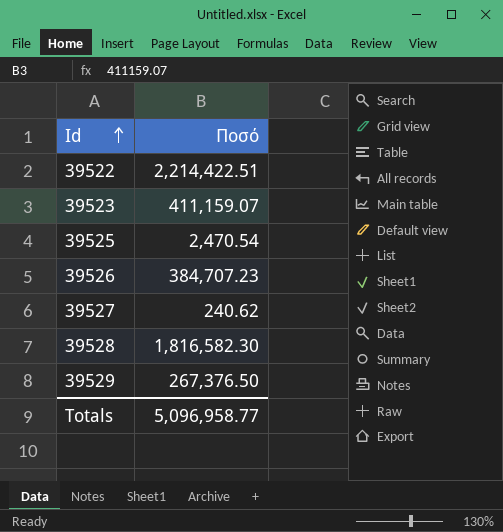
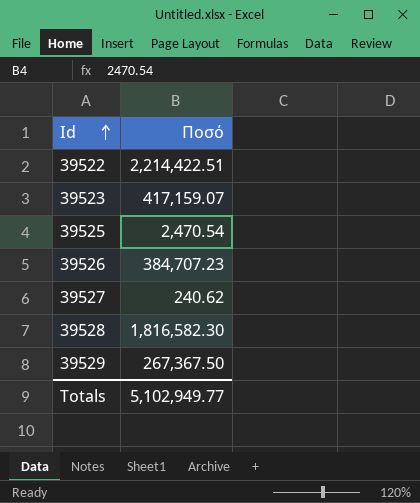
39523 | Ποσό: 411,159.07 -> 417,159.07
39529 | Ποσό: 267,376.50 -> 267,367.50
Totals | Ποσό: 5,096,958.77 -> 5,102,949.77

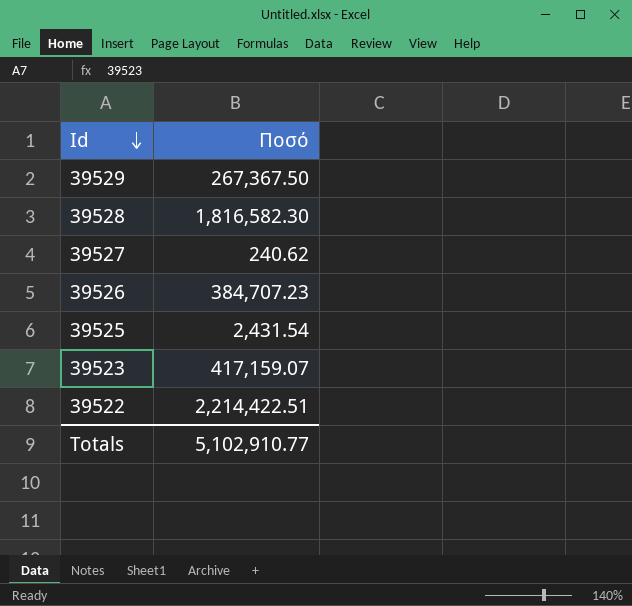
row order: Id ascending -> Id descending
39525 | Ποσό: 2,470.54 -> 2,431.54
Totals | Ποσό: 5,102,949.77 -> 5,102,910.77

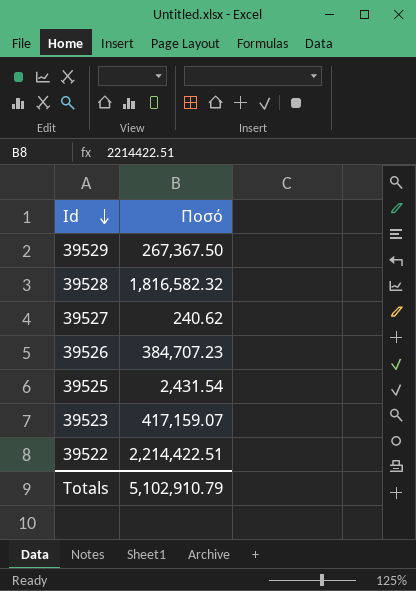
39528 | Ποσό: 1,816,582.30 -> 1,816,582.32
Totals | Ποσό: 5,102,910.77 -> 5,102,910.79

